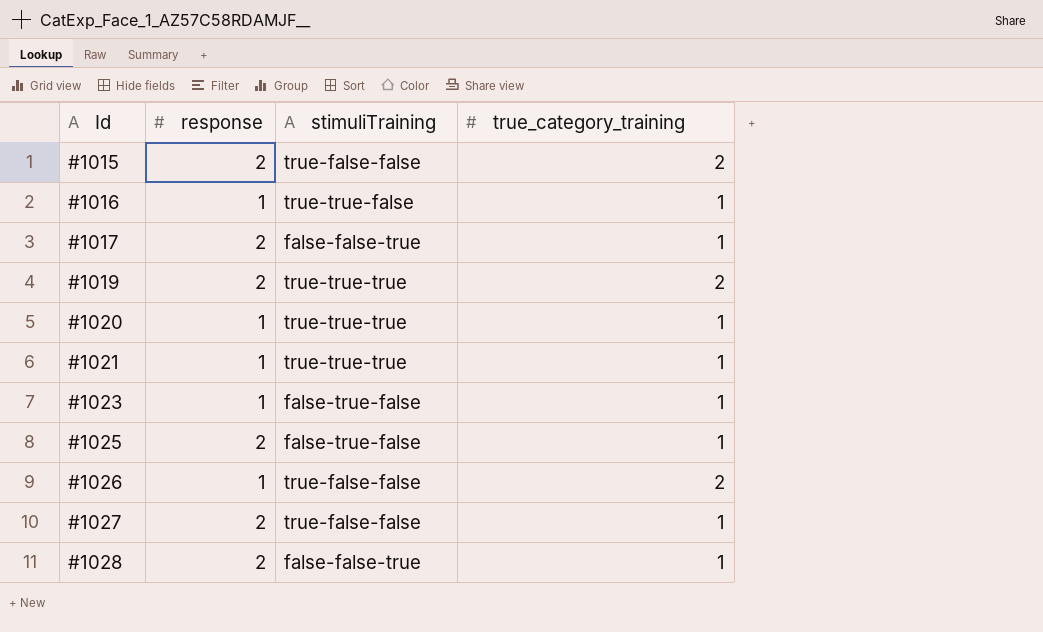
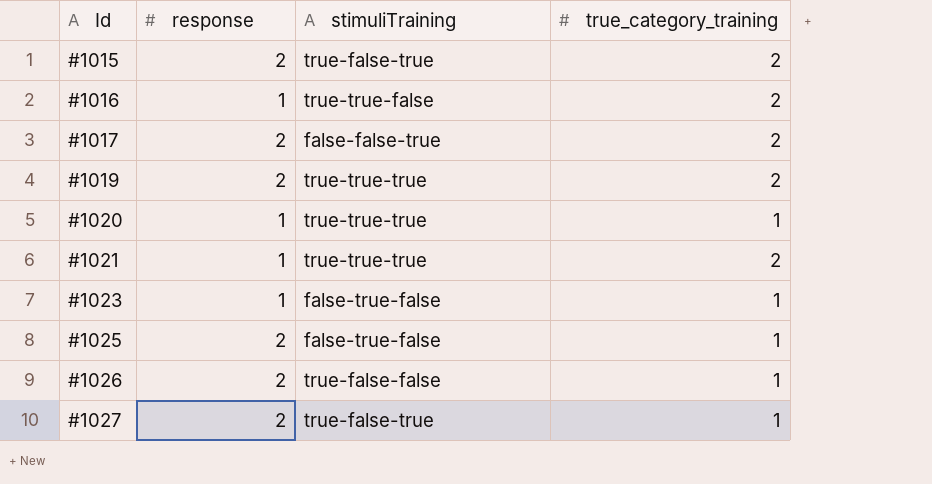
row #1028: 2 | false-false-true | 1 -> none
#1015 | stimuliTraining: true-false-false -> true-false-true
#1016 | true_category_training: 1 -> 2
#1017 | true_category_training: 1 -> 2
#1021 | true_category_training: 1 -> 2
#1026 | response: 1 -> 2
#1026 | true_category_training: 2 -> 1
#1027 | stimuliTraining: true-false-false -> true-false-true

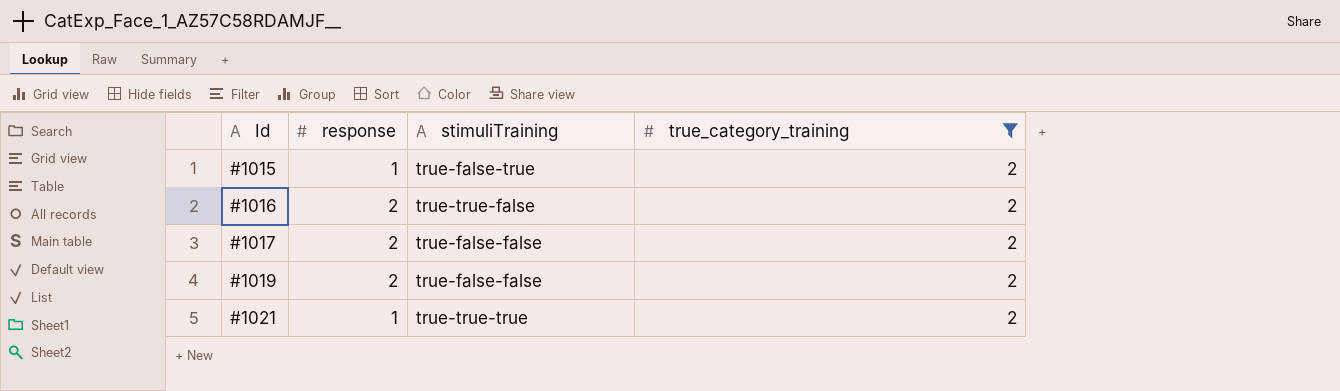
filter: none -> true_category_training = 2
#1015 | response: 2 -> 1
#1016 | response: 1 -> 2
#1017 | stimuliTraining: false-false-true -> true-false-false
#1019 | stimuliTraining: true-true-true -> true-false-false

